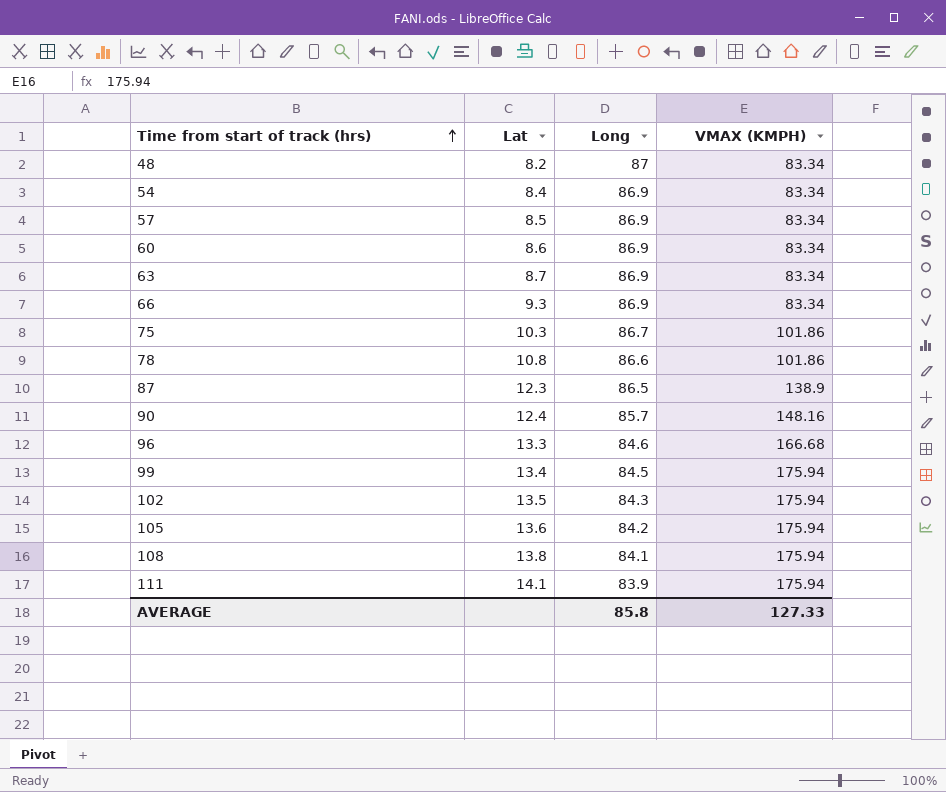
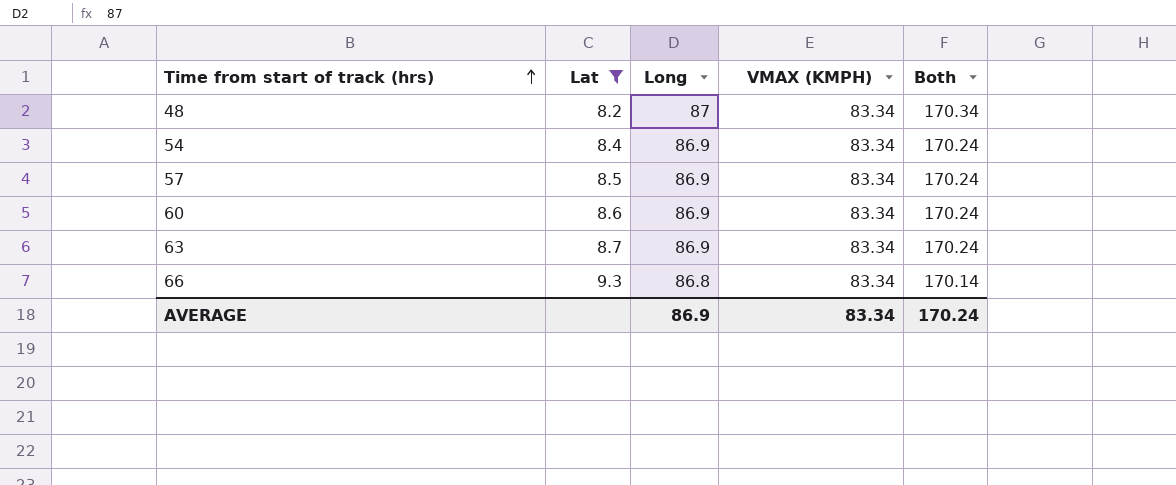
filter: none -> Lat <= 9.3
column Both | formula: none -> [Long] + [VMAX (KMPH)]
66 | Long: 86.9 -> 86.8
AVERAGE | Long: 85.8 -> 86.9
AVERAGE | VMAX (KMPH): 127.33 -> 83.34

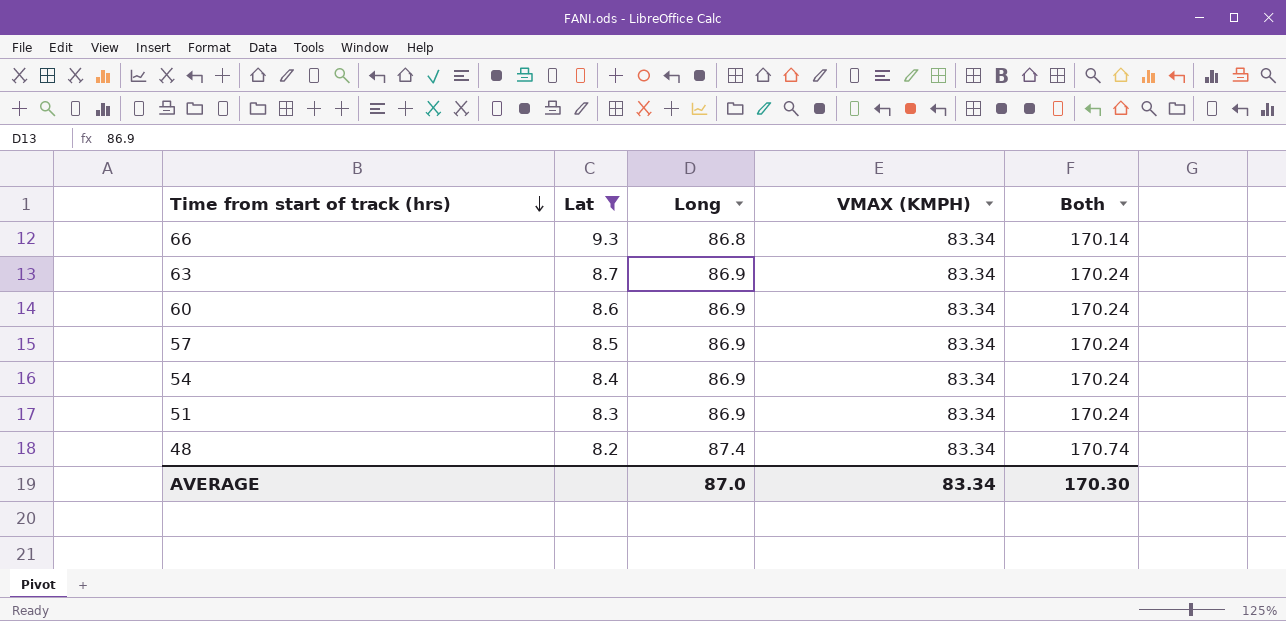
row order: Time from start of track (hrs) ascending -> Time from start of track (hrs) descending
row 51: none -> 8.3 | 86.9 | 83.34 | 170.24
48 | Long: 87 -> 87.4
48 | Both: 170.34 -> 170.74
AVERAGE | Long: 86.9 -> 87.0
AVERAGE | Both: 170.24 -> 170.30

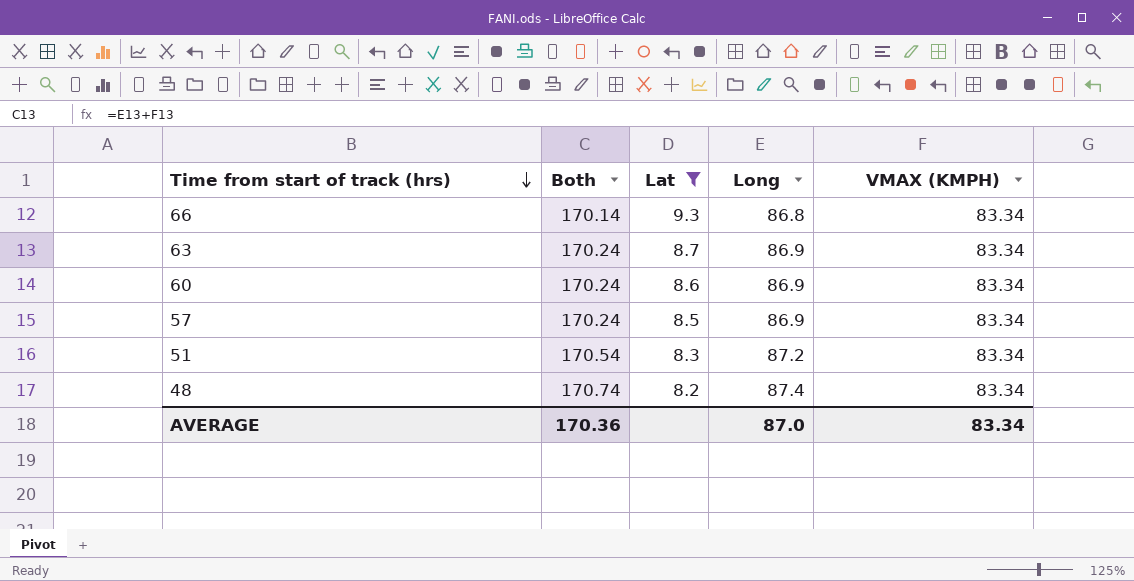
column Both | position: 5 -> 2
row 54: 8.4 | 86.9 | 83.34 | 170.24 -> none
51 | Both: 170.24 -> 170.54
51 | Long: 86.9 -> 87.2
AVERAGE | Both: 170.30 -> 170.36

